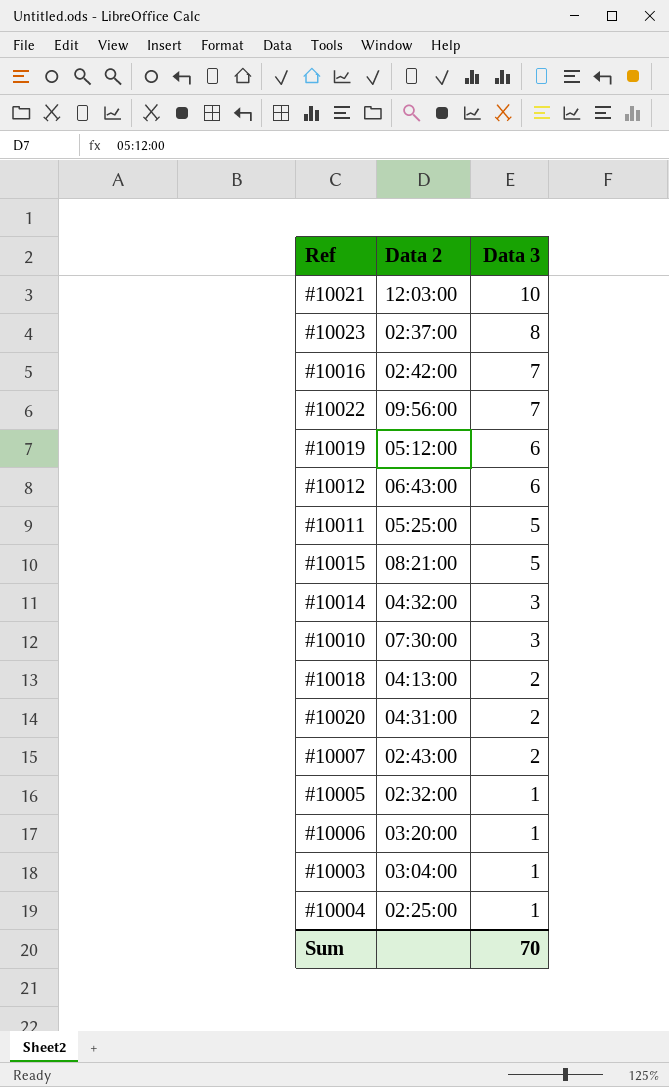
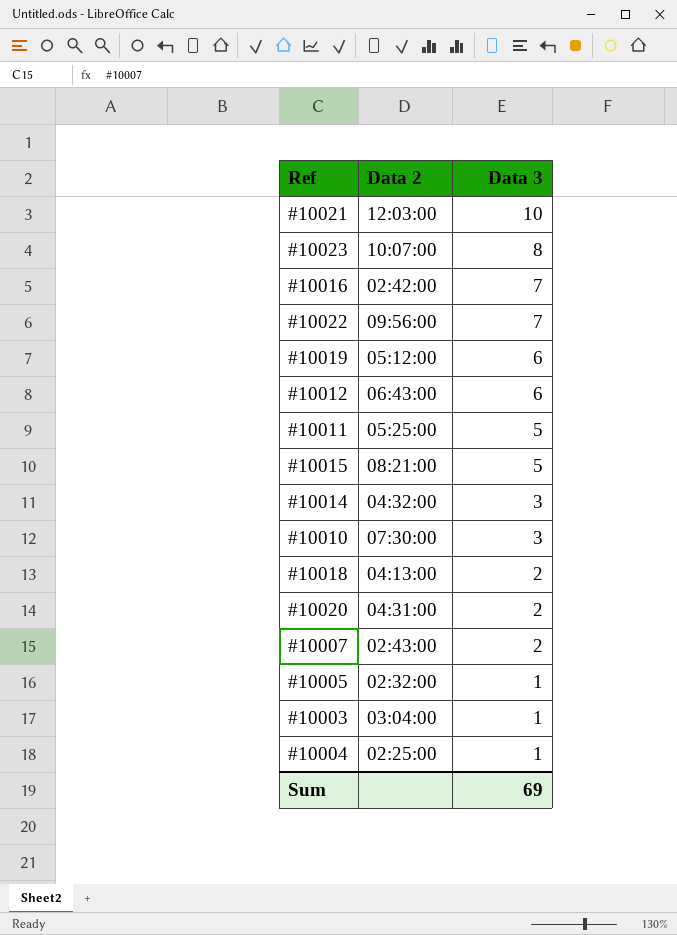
row #10006: 03:20:00 | 1 -> none
#10023 | Data 2: 02:37:00 -> 10:07:00
Sum | Data 3: 70 -> 69

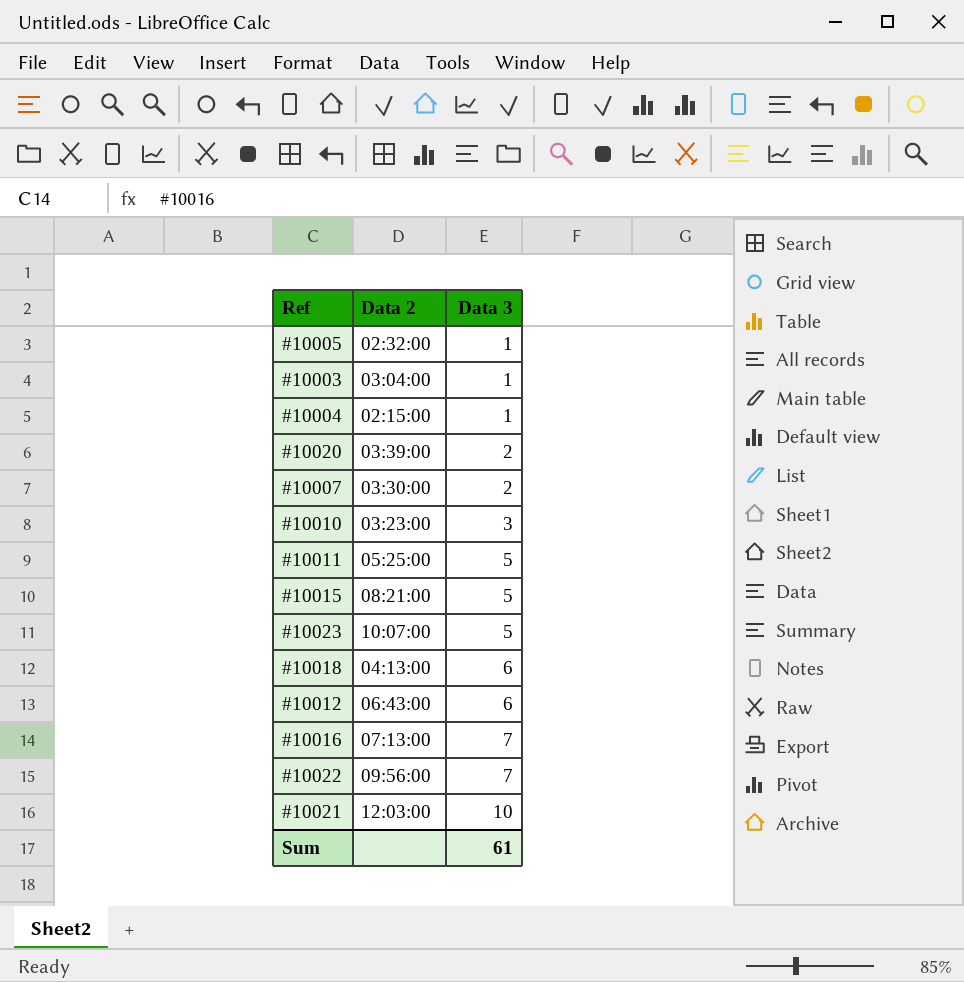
row order: Data 3 descending -> Data 3 ascending
row #10019: 05:12:00 | 6 -> none
row #10014: 04:32:00 | 3 -> none
#10004 | Data 2: 02:25:00 -> 02:15:00
#10020 | Data 2: 04:31:00 -> 03:39:00
#10007 | Data 2: 02:43:00 -> 03:30:00
#10010 | Data 2: 07:30:00 -> 03:23:00
#10023 | Data 3: 8 -> 5
#10018 | Data 3: 2 -> 6
#10016 | Data 2: 02:42:00 -> 07:13:00
Sum | Data 3: 69 -> 61

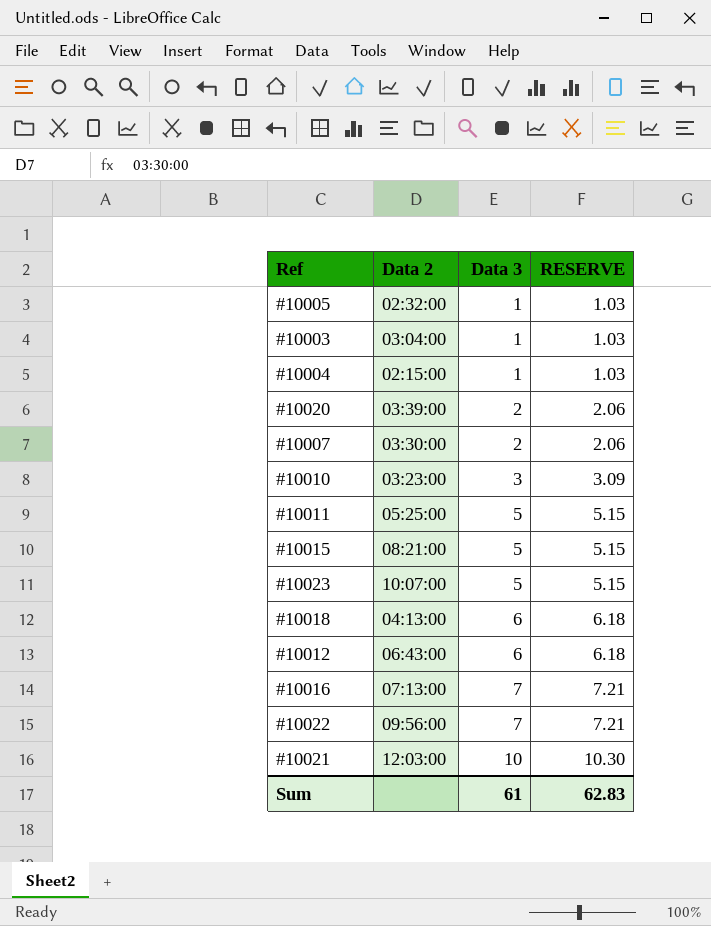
column RESERVE | formula: none -> [Data 3] * 1.03

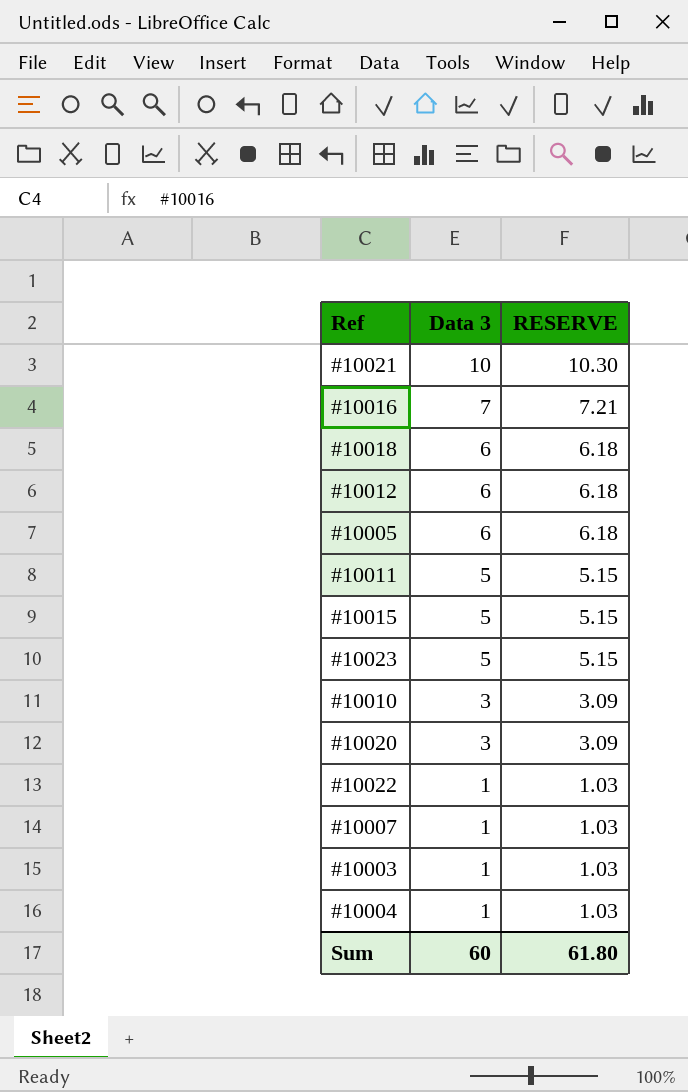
row order: Data 3 ascending -> Data 3 descending
column Data 2 | position: 2 -> none
#10005 | Data 3: 1 -> 6
#10005 | RESERVE: 1.03 -> 6.18
#10020 | Data 3: 2 -> 3
#10020 | RESERVE: 2.06 -> 3.09
#10022 | Data 3: 7 -> 1
#10022 | RESERVE: 7.21 -> 1.03
#10007 | Data 3: 2 -> 1
#10007 | RESERVE: 2.06 -> 1.03
Sum | Data 3: 61 -> 60
Sum | RESERVE: 62.83 -> 61.80

